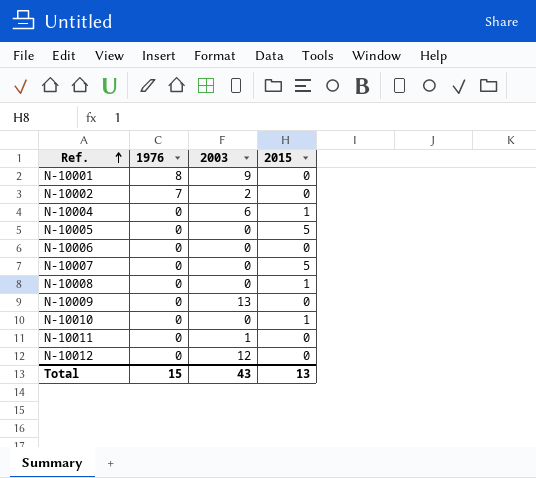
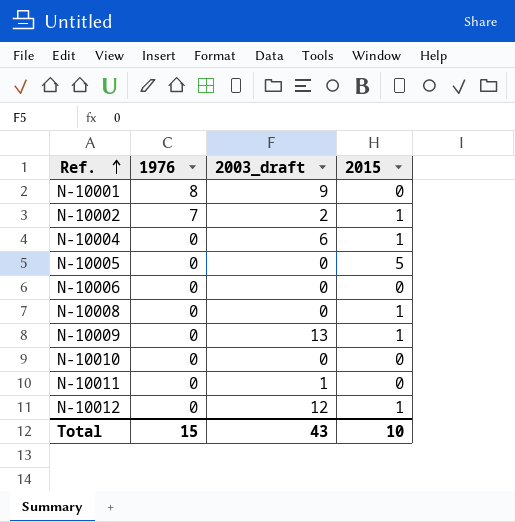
column name: 2003 -> 2003_draft
row N-10007: 0 | 0 | 5 -> none
N-10002 | 2015: 0 -> 1
N-10009 | 2015: 0 -> 1
N-10010 | 2015: 1 -> 0
N-10012 | 2015: 0 -> 1
Total | 2015: 13 -> 10

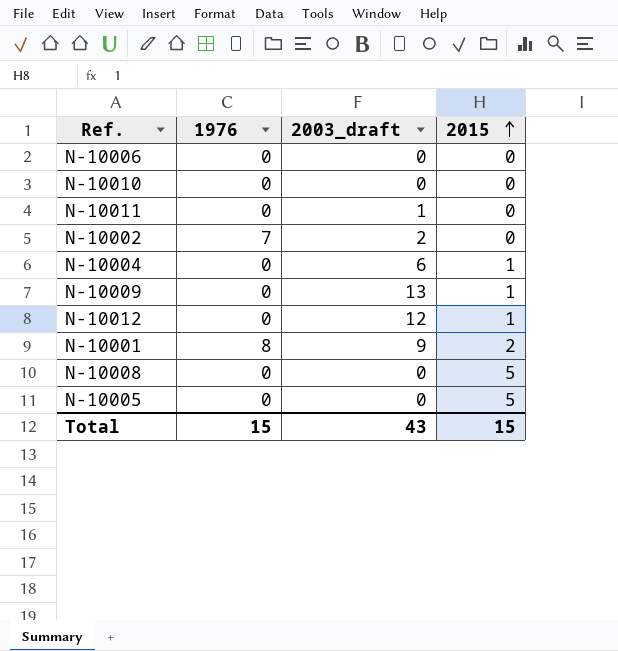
row order: Ref. ascending -> 2015 ascending
N-10002 | 2015: 1 -> 0
N-10001 | 2015: 0 -> 2
N-10008 | 2015: 1 -> 5
Total | 2015: 10 -> 15

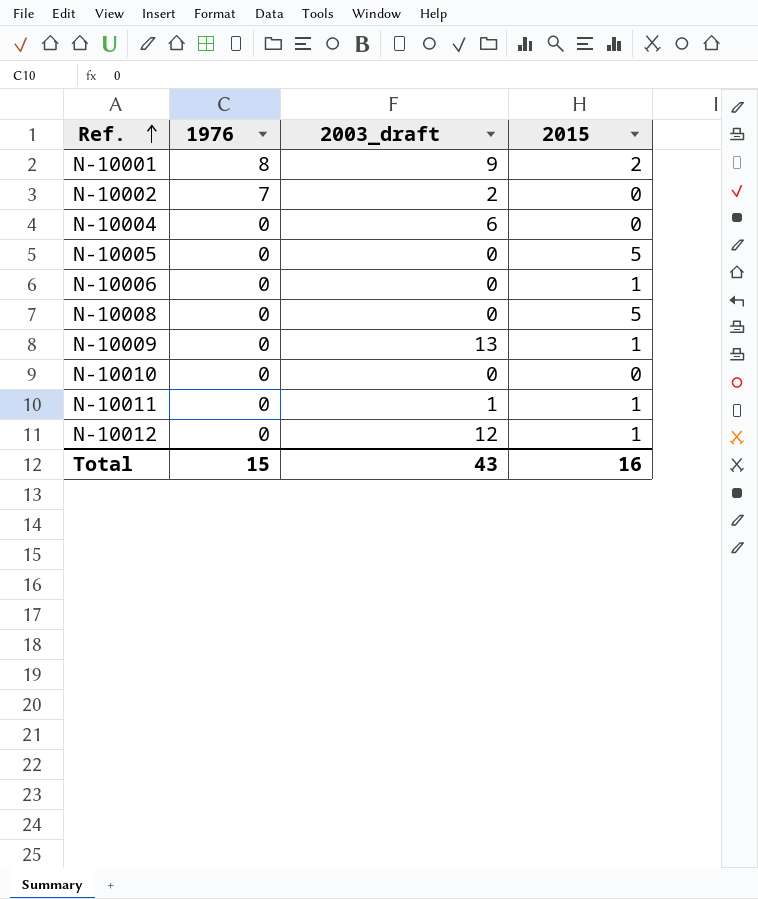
row order: 2015 ascending -> Ref. ascending
N-10004 | 2015: 1 -> 0
N-10006 | 2015: 0 -> 1
N-10011 | 2015: 0 -> 1
Total | 2015: 15 -> 16

